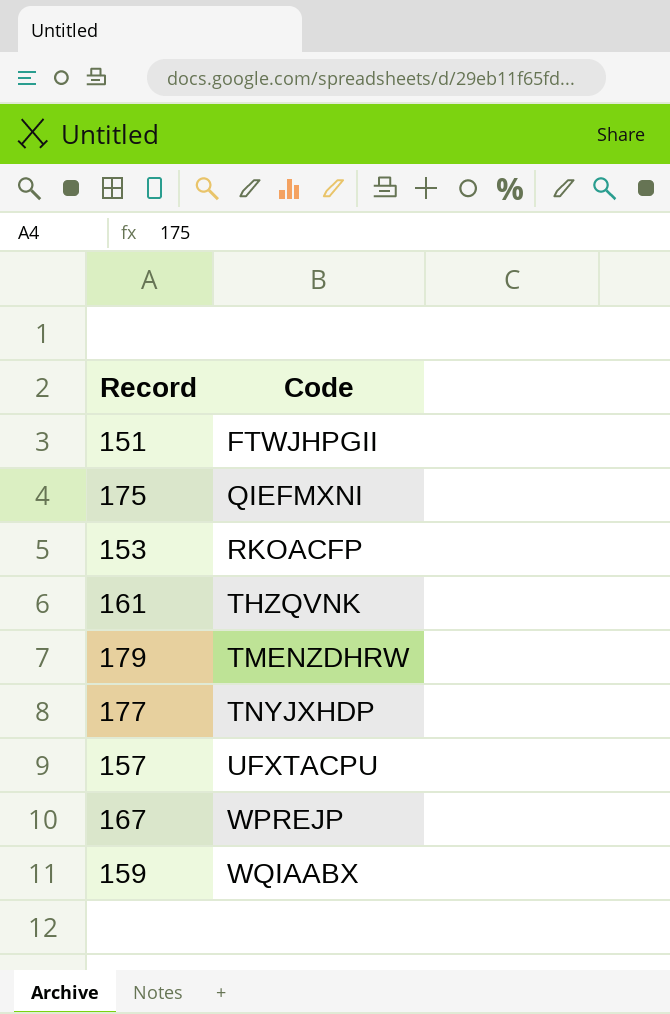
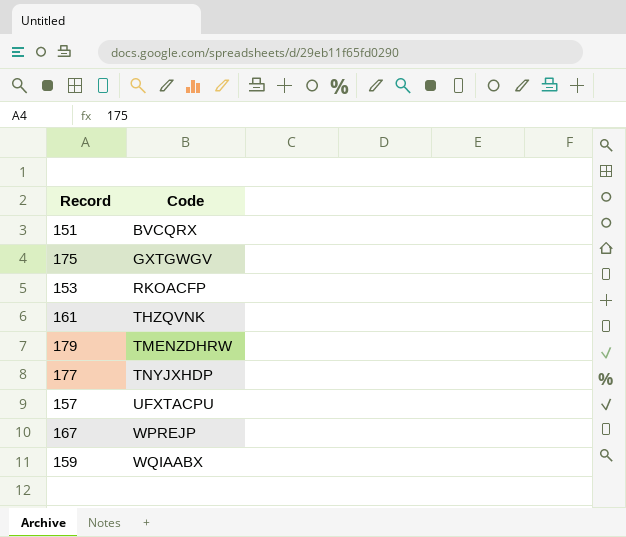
151 | Code: FTWJHPGII -> BVCQRX
175 | Code: QIEFMXNI -> GXTGWGV

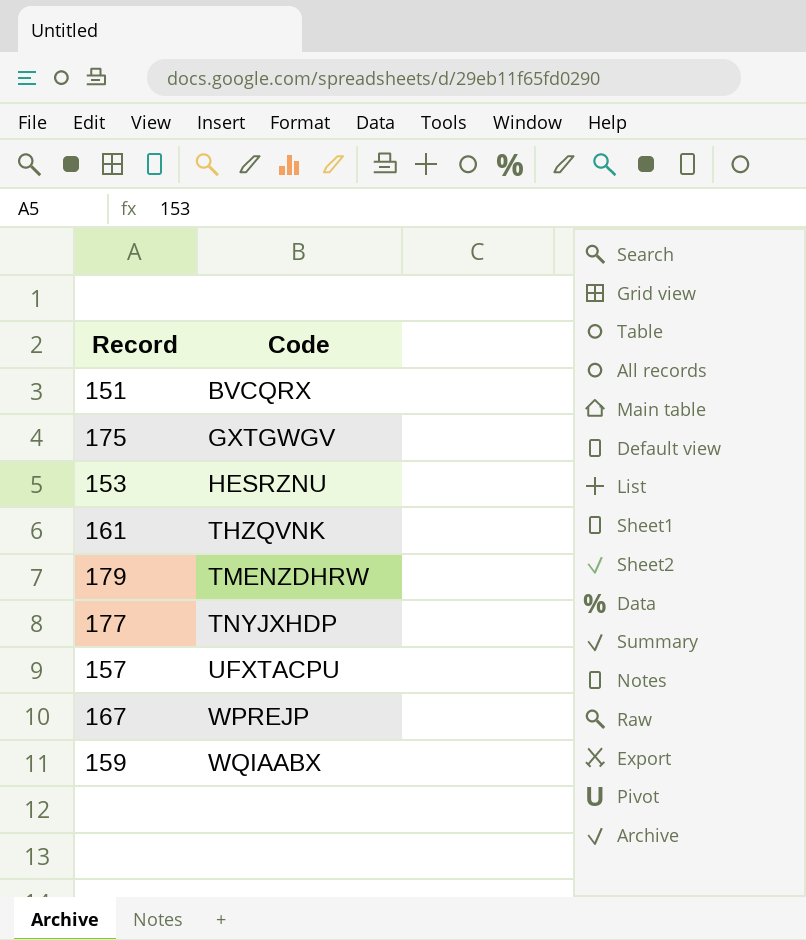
153 | Code: RKOACFP -> HESRZNU

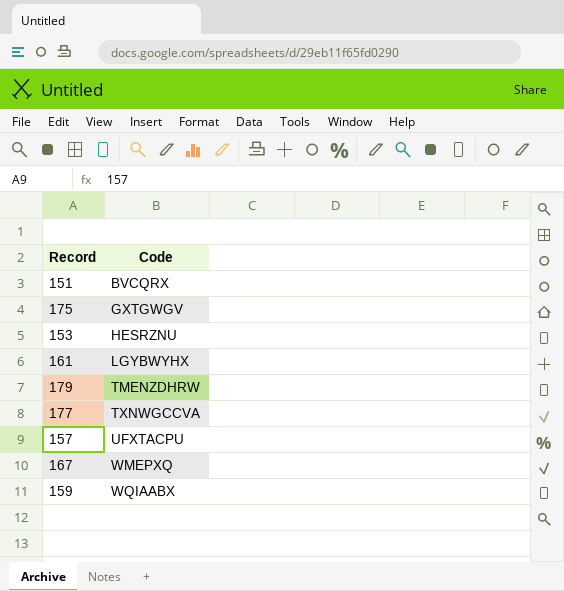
161 | Code: THZQVNK -> LGYBWYHX
177 | Code: TNYJXHDP -> TXNWGCCVA
167 | Code: WPREJP -> WMEPXQ

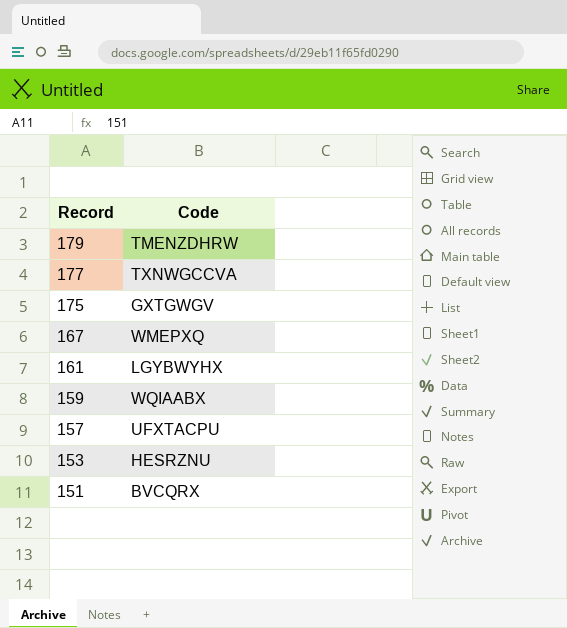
row order: Code ascending -> Record descending

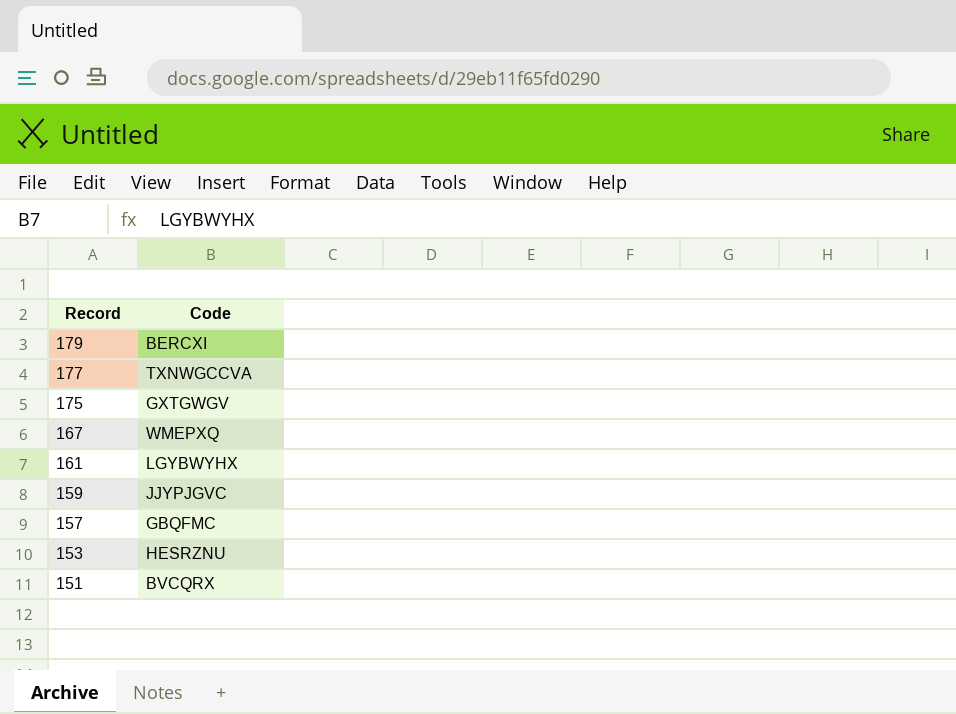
179 | Code: TMENZDHRW -> BERCXI
159 | Code: WQIAABX -> JJYPJGVC
157 | Code: UFXTACPU -> GBQFMC

